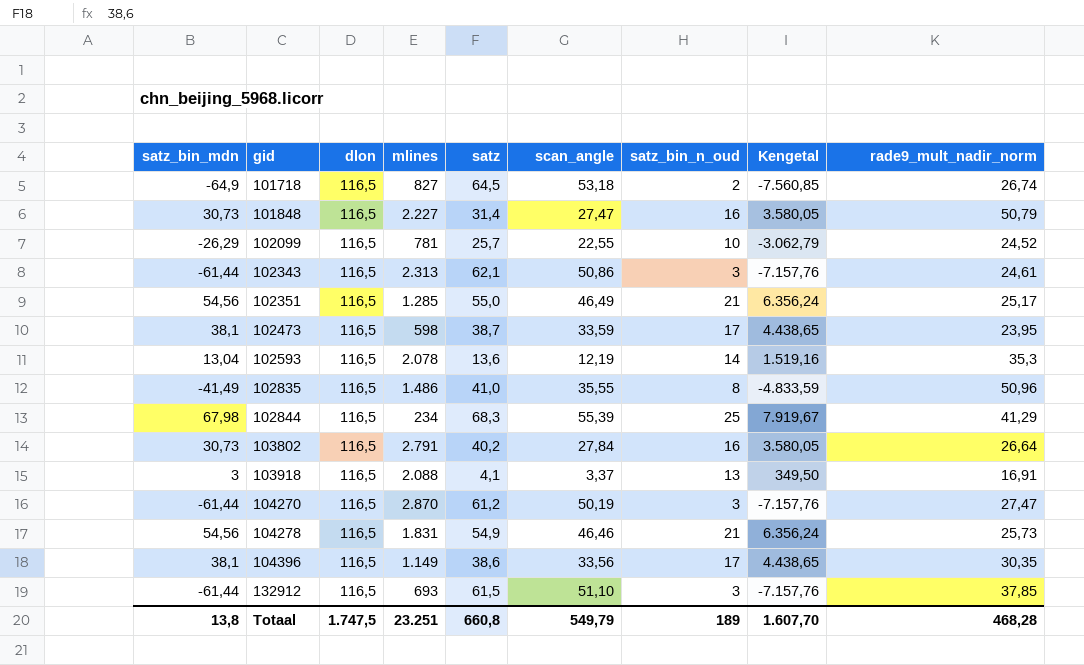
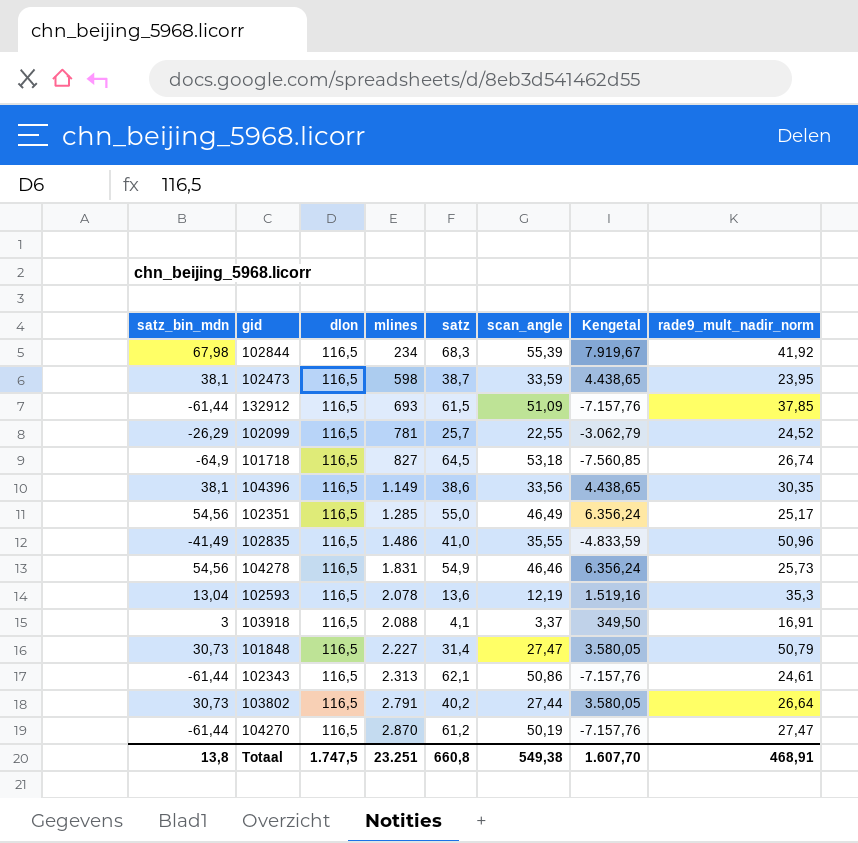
row order: gid ascending -> mlines ascending
column satz_bin_n_oud | position: 7 -> none
102844 | rade9_mult_nadir_norm: 41,29 -> 41,92
132912 | scan_angle: 51,10 -> 51,09
103802 | scan_angle: 27,84 -> 27,44
Totaal | scan_angle: 549,79 -> 549,38
Totaal | rade9_mult_nadir_norm: 468,28 -> 468,91

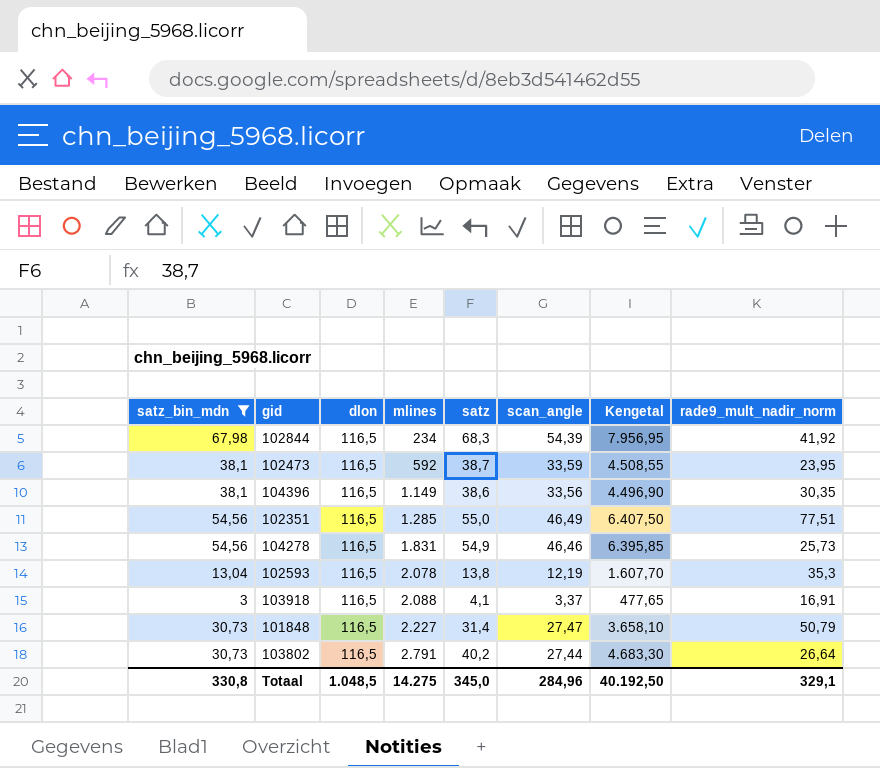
filter: none -> satz_bin_mdn >= 3
column Kengetal | formula: [satz_bin_mdn] * [dlon] -> [dlon] * [satz]
102844 | scan_angle: 55,39 -> 54,39
102473 | mlines: 598 -> 592
102351 | rade9_mult_nadir_norm: 25,17 -> 77,51
102593 | satz: 13,6 -> 13,8
Totaal | satz_bin_mdn: 13,8 -> 330,8
Totaal | dlon: 1.747,5 -> 1.048,5
Totaal | mlines: 23.251 -> 14.275
Totaal | satz: 660,8 -> 345,0
Totaal | scan_angle: 549,38 -> 284,96
Totaal | Kengetal: 1.607,70 -> 40.192,50
Totaal | rade9_mult_nadir_norm: 468,91 -> 329,1

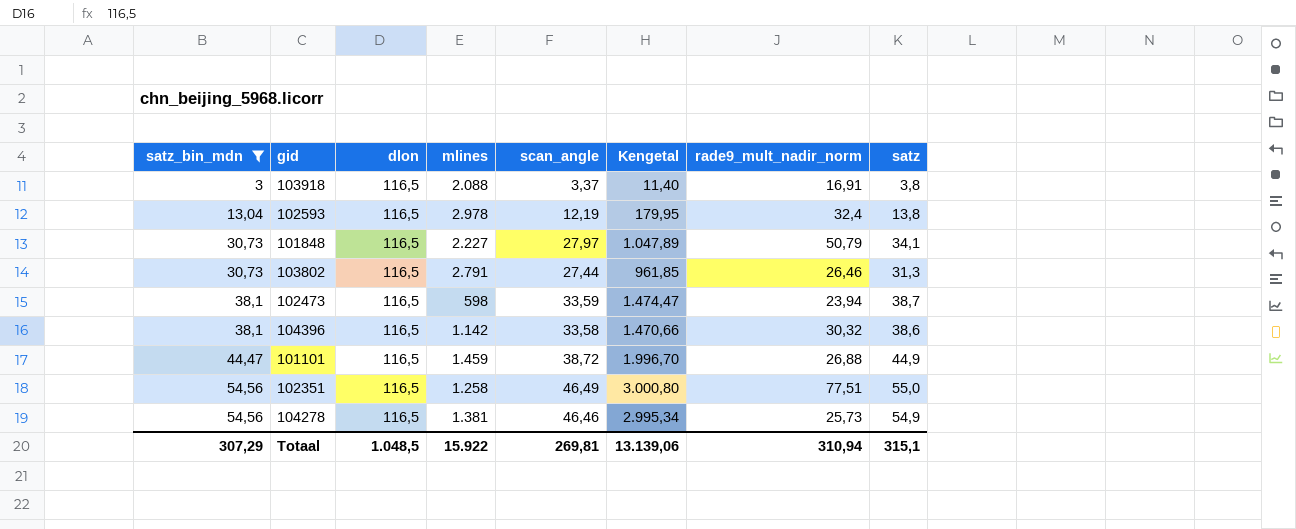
row order: mlines ascending -> satz_bin_mdn ascending
column Kengetal | formula: [dlon] * [satz] -> [satz_bin_mdn] * [satz]
column satz | position: 5 -> 8
row 102844: 67,98 | 116,5 | 234 | 68,3 | 54,39 | 7.956,95 | 41,92 -> none
103918 | satz: 4,1 -> 3,8
102593 | mlines: 2.078 -> 2.978
102593 | rade9_mult_nadir_norm: 35,3 -> 32,4
101848 | scan_angle: 27,47 -> 27,97
101848 | satz: 31,4 -> 34,1
103802 | rade9_mult_nadir_norm: 26,64 -> 26,46
103802 | satz: 40,2 -> 31,3
102473 | mlines: 592 -> 598
102473 | rade9_mult_nadir_norm: 23,95 -> 23,94
104396 | mlines: 1.149 -> 1.142
104396 | scan_angle: 33,56 -> 33,58
104396 | rade9_mult_nadir_norm: 30,35 -> 30,32
row 101101: none -> 44,47 | 116,5 | 1.459 | 38,72 | 1.996,70 | 26,88 | 44,9
102351 | mlines: 1.285 -> 1.258
104278 | mlines: 1.831 -> 1.381
Totaal | satz_bin_mdn: 330,8 -> 307,29
Totaal | mlines: 14.275 -> 15.922
Totaal | scan_angle: 284,96 -> 269,81
Totaal | Kengetal: 40.192,50 -> 13.139,06
Totaal | rade9_mult_nadir_norm: 329,1 -> 310,94
Totaal | satz: 345,0 -> 315,1

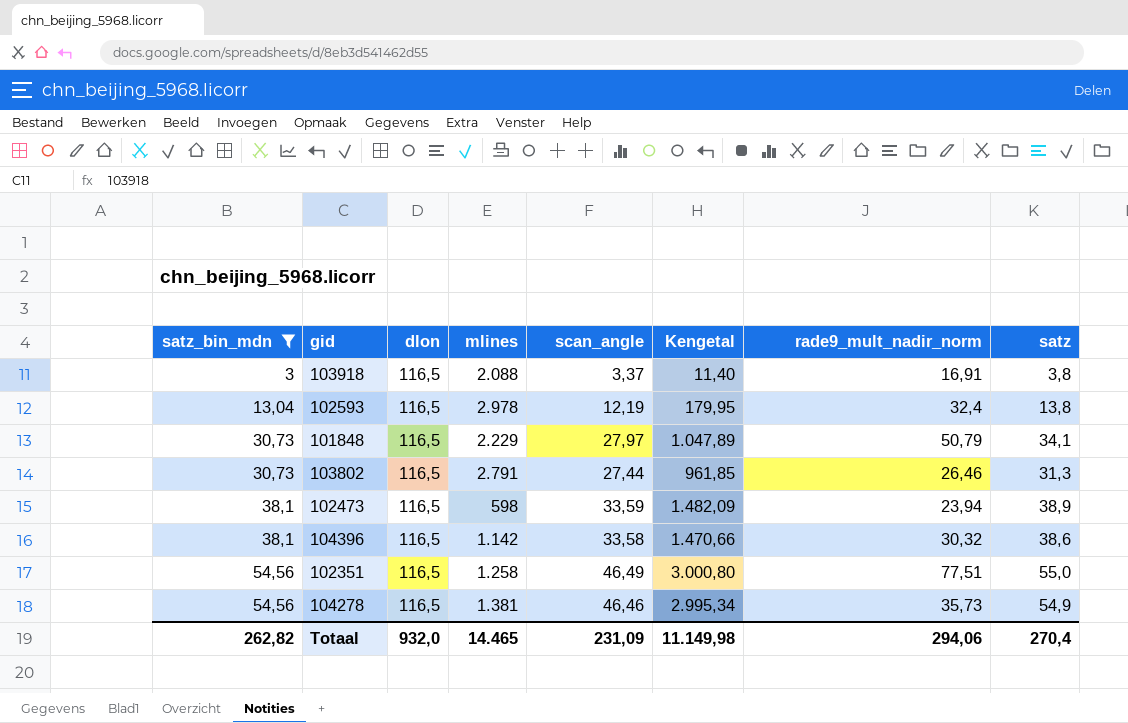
row 101101: 44,47 | 116,5 | 1.459 | 38,72 | 1.996,70 | 26,88 | 44,9 -> none
101848 | mlines: 2.227 -> 2.229
102473 | Kengetal: 1.474,47 -> 1.482,09
102473 | satz: 38,7 -> 38,9
104278 | rade9_mult_nadir_norm: 25,73 -> 35,73
Totaal | satz_bin_mdn: 307,29 -> 262,82
Totaal | dlon: 1.048,5 -> 932,0
Totaal | mlines: 15.922 -> 14.465
Totaal | scan_angle: 269,81 -> 231,09
Totaal | Kengetal: 13.139,06 -> 11.149,98
Totaal | rade9_mult_nadir_norm: 310,94 -> 294,06
Totaal | satz: 315,1 -> 270,4

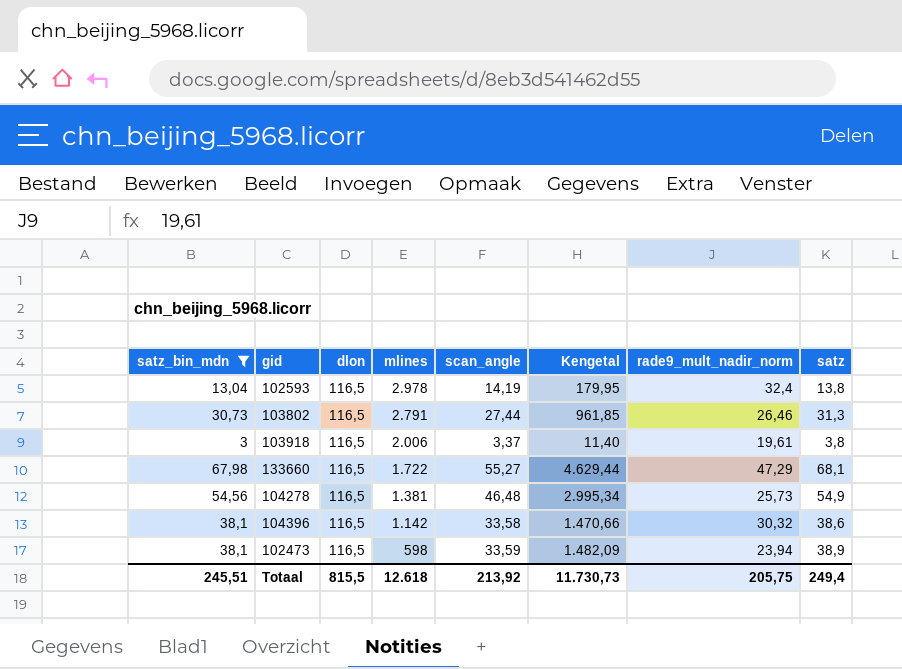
row order: satz_bin_mdn ascending -> mlines descending
row 101848: 30,73 | 116,5 | 2.229 | 27,97 | 1.047,89 | 50,79 | 34,1 -> none
row 102351: 54,56 | 116,5 | 1.258 | 46,49 | 3.000,80 | 77,51 | 55,0 -> none
102593 | scan_angle: 12,19 -> 14,19
103918 | mlines: 2.088 -> 2.006
103918 | rade9_mult_nadir_norm: 16,91 -> 19,61
row 133660: none -> 67,98 | 116,5 | 1.722 | 55,27 | 4.629,44 | 47,29 | 68,1
104278 | scan_angle: 46,46 -> 46,48
104278 | rade9_mult_nadir_norm: 35,73 -> 25,73
Totaal | satz_bin_mdn: 262,82 -> 245,51
Totaal | dlon: 932,0 -> 815,5
Totaal | mlines: 14.465 -> 12.618
Totaal | scan_angle: 231,09 -> 213,92
Totaal | Kengetal: 11.149,98 -> 11.730,73
Totaal | rade9_mult_nadir_norm: 294,06 -> 205,75
Totaal | satz: 270,4 -> 249,4

